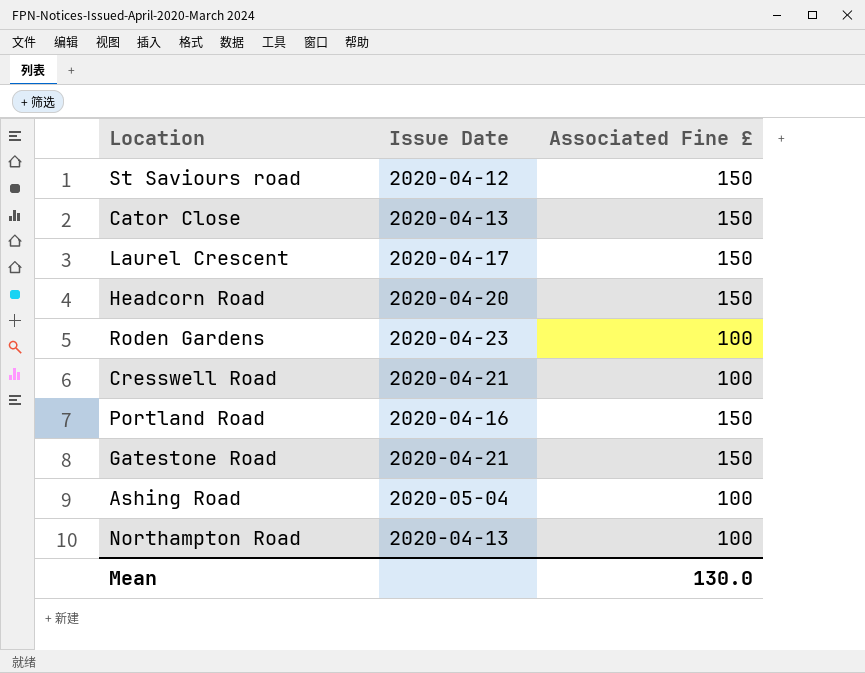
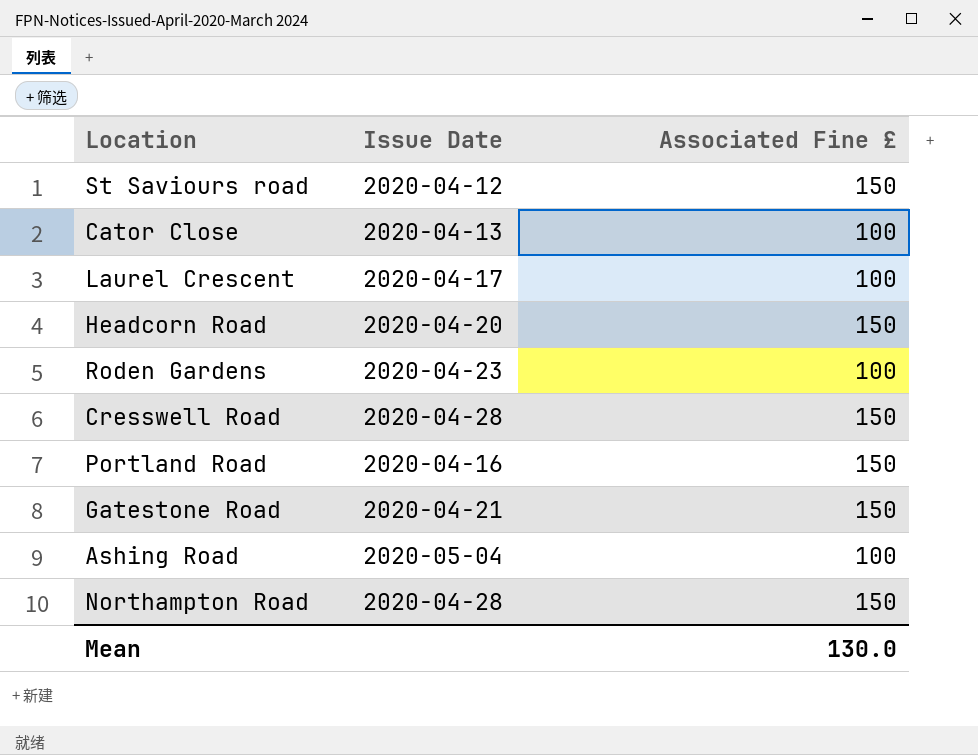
Cator Close | Associated Fine £: 150 -> 100
Laurel Crescent | Associated Fine £: 150 -> 100
Cresswell Road | Issue Date: 2020-04-21 -> 2020-04-28
Cresswell Road | Associated Fine £: 100 -> 150
Northampton Road | Issue Date: 2020-04-13 -> 2020-04-28
Northampton Road | Associated Fine £: 100 -> 150

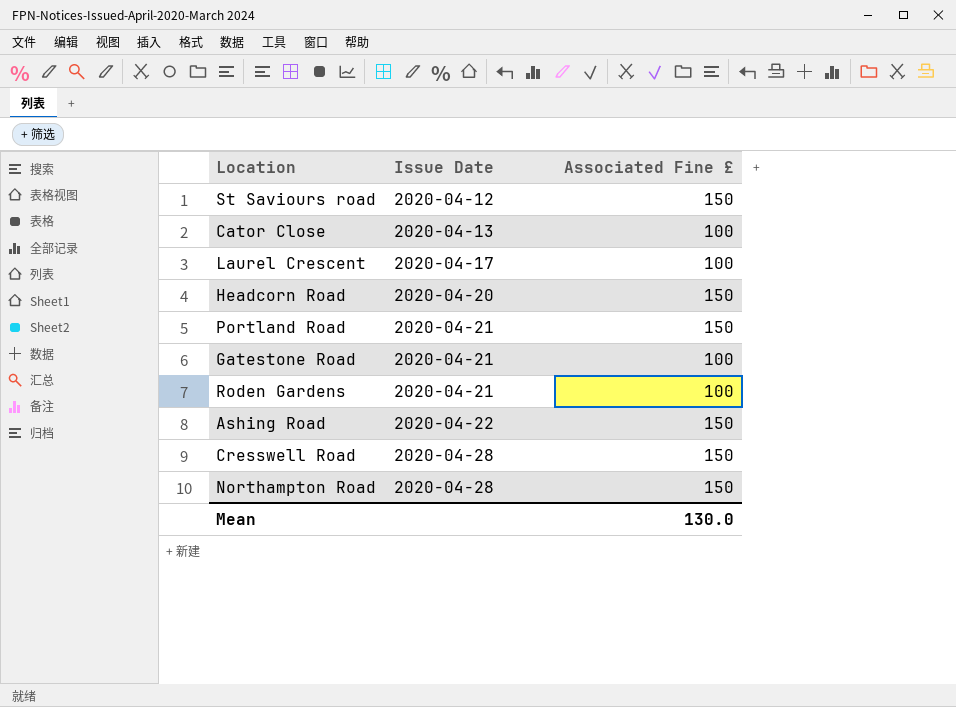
row order: none -> Issue Date ascending
Portland Road | Issue Date: 2020-04-16 -> 2020-04-21
Gatestone Road | Associated Fine £: 150 -> 100
Roden Gardens | Issue Date: 2020-04-23 -> 2020-04-21
Ashing Road | Issue Date: 2020-05-04 -> 2020-04-22
Ashing Road | Associated Fine £: 100 -> 150

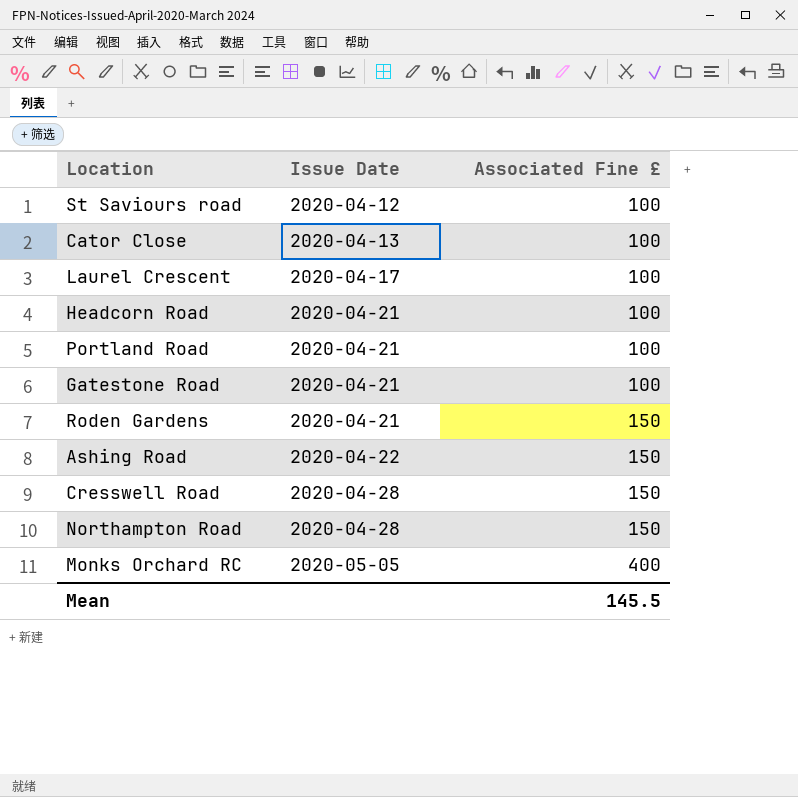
St Saviours road | Associated Fine £: 150 -> 100
Headcorn Road | Issue Date: 2020-04-20 -> 2020-04-21
Headcorn Road | Associated Fine £: 150 -> 100
Portland Road | Associated Fine £: 150 -> 100
Roden Gardens | Associated Fine £: 100 -> 150
row Monks Orchard RC: none -> 2020-05-05 | 400
Mean | Associated Fine £: 130.0 -> 145.5

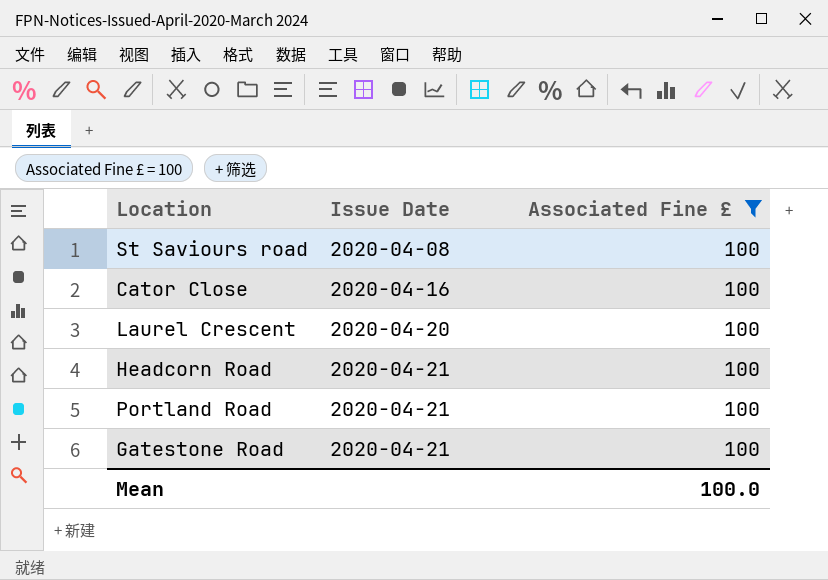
filter: none -> Associated Fine £ = 100
St Saviours road | Issue Date: 2020-04-12 -> 2020-04-08
Cator Close | Issue Date: 2020-04-13 -> 2020-04-16
Laurel Crescent | Issue Date: 2020-04-17 -> 2020-04-20
Mean | Associated Fine £: 145.5 -> 100.0

